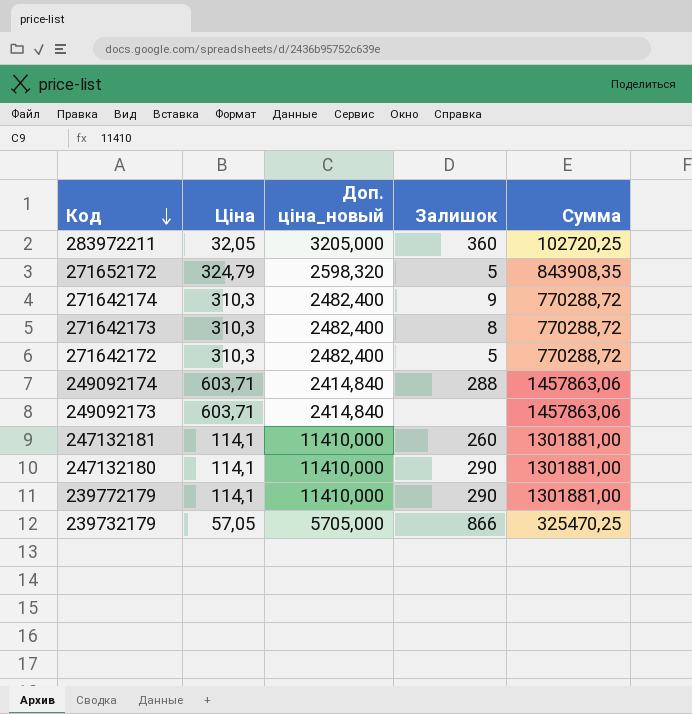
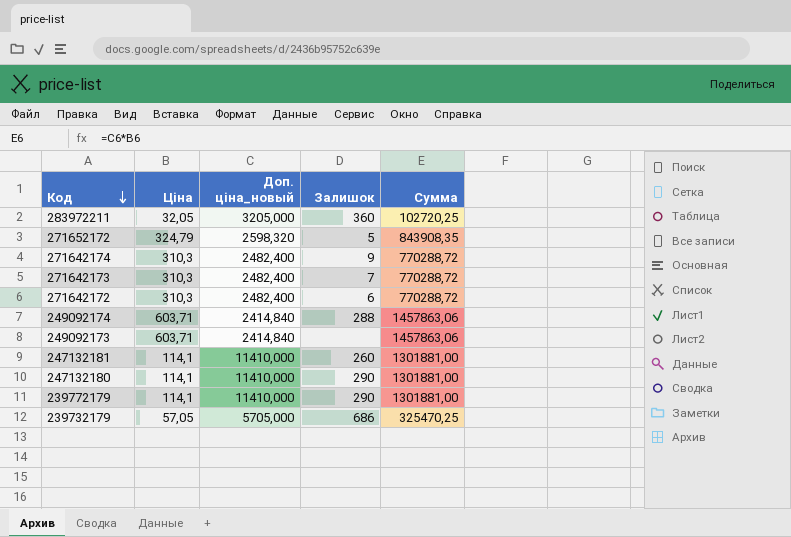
271642173 | Залишок: 8 -> 7
271642172 | Залишок: 5 -> 6
239732179 | Залишок: 866 -> 686

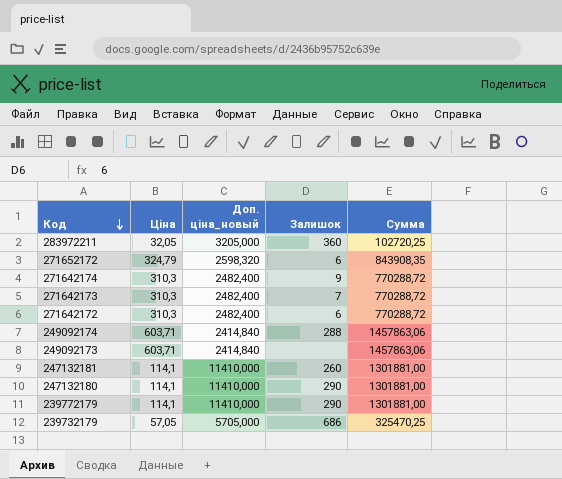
271652172 | Залишок: 5 -> 6

